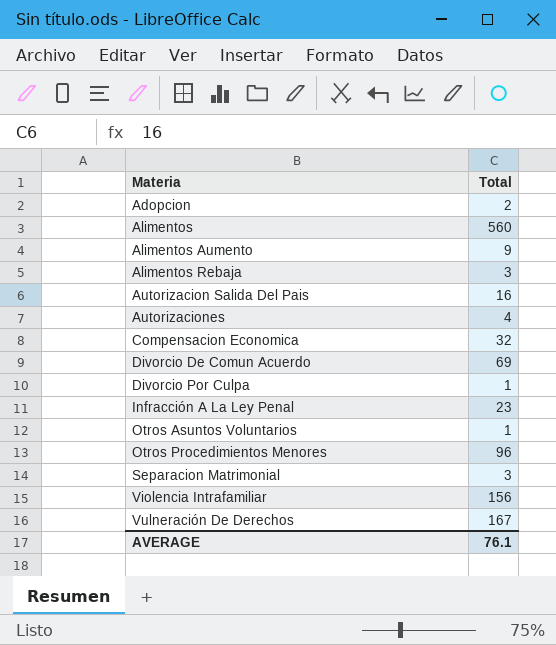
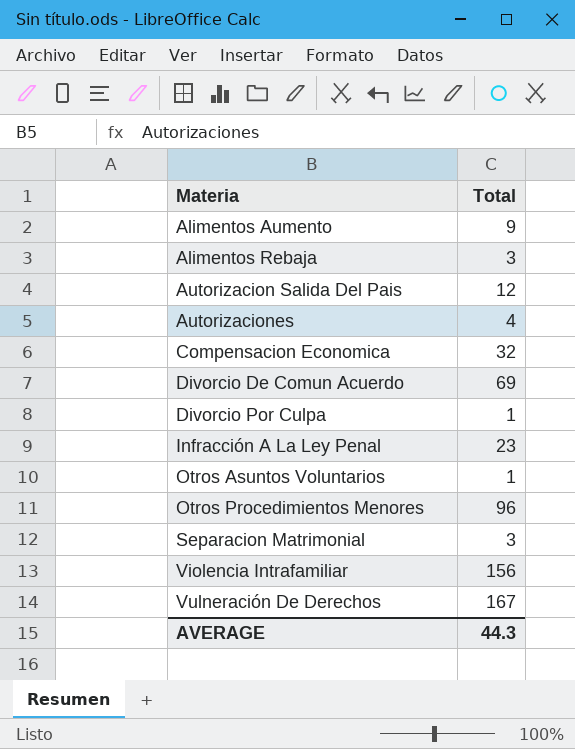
row Adopcion: 2 -> none
row Alimentos: 560 -> none
Autorizacion Salida Del Pais | Total: 16 -> 12
AVERAGE | Total: 76.1 -> 44.3

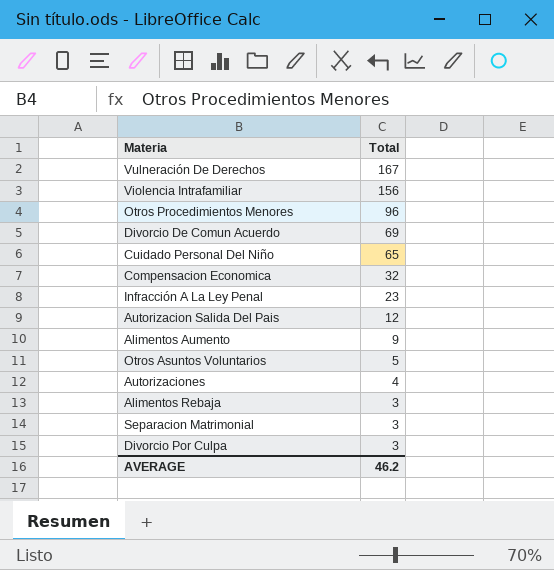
row order: Materia ascending -> Total descending
row Cuidado Personal Del Niño: none -> 65
Otros Asuntos Voluntarios | Total: 1 -> 5
Divorcio Por Culpa | Total: 1 -> 3
AVERAGE | Total: 44.3 -> 46.2

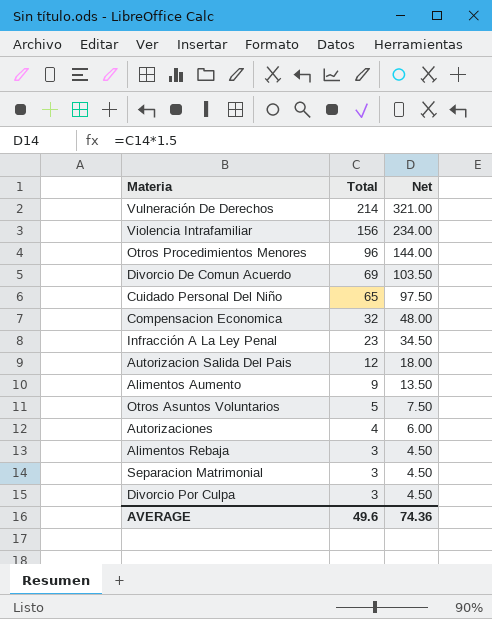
column Net | formula: none -> [Total] * 1.5
Vulneración De Derechos | Total: 167 -> 214
AVERAGE | Total: 46.2 -> 49.6

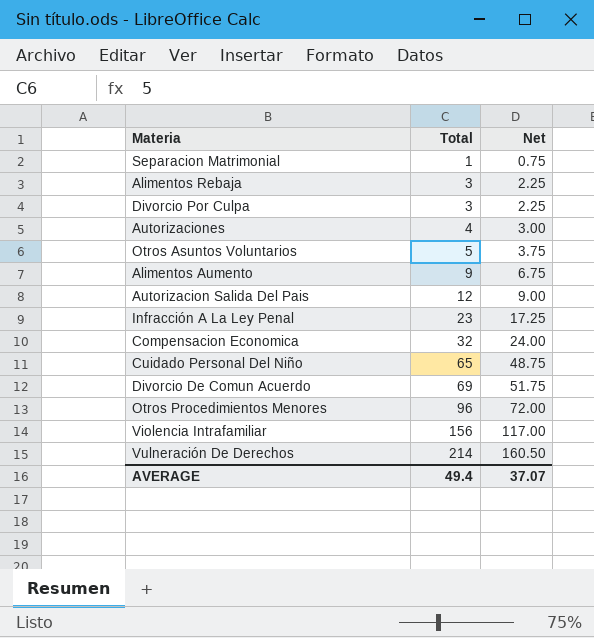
row order: Total descending -> Total ascending
column Net | formula: [Total] * 1.5 -> [Total] * 0.75
Separacion Matrimonial | Total: 3 -> 1
AVERAGE | Total: 49.6 -> 49.4
AVERAGE | Net: 74.36 -> 37.07

